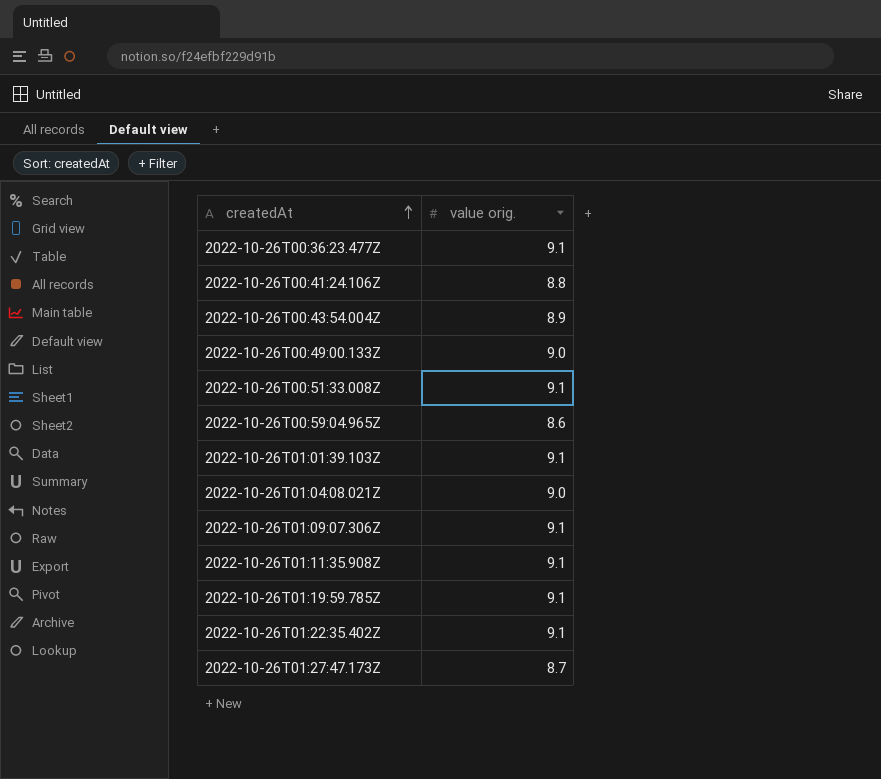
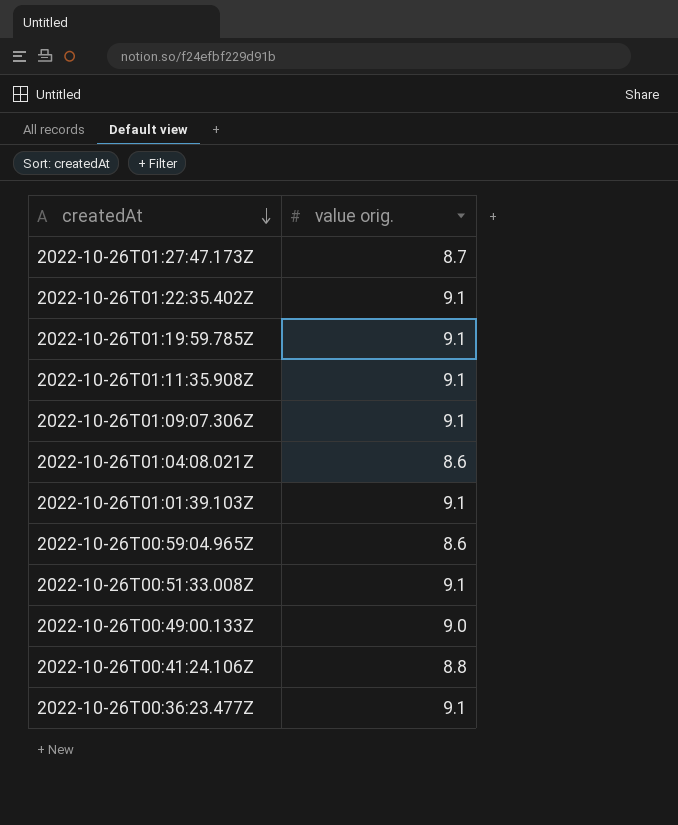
row order: createdAt ascending -> createdAt descending
row 2022-10-26T00:43:54.004Z: 8.9 -> none
2022-10-26T01:04:08.021Z | value orig.: 9.0 -> 8.6

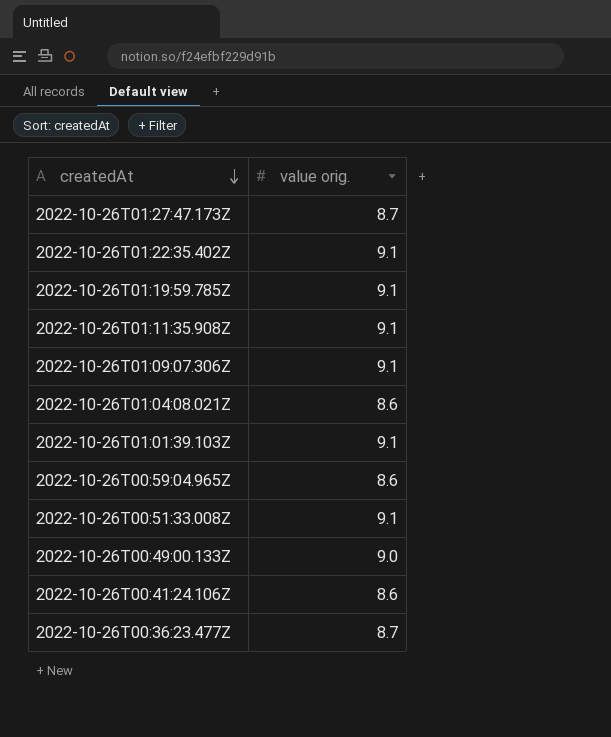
2022-10-26T00:41:24.106Z | value orig.: 8.8 -> 8.6
2022-10-26T00:36:23.477Z | value orig.: 9.1 -> 8.7

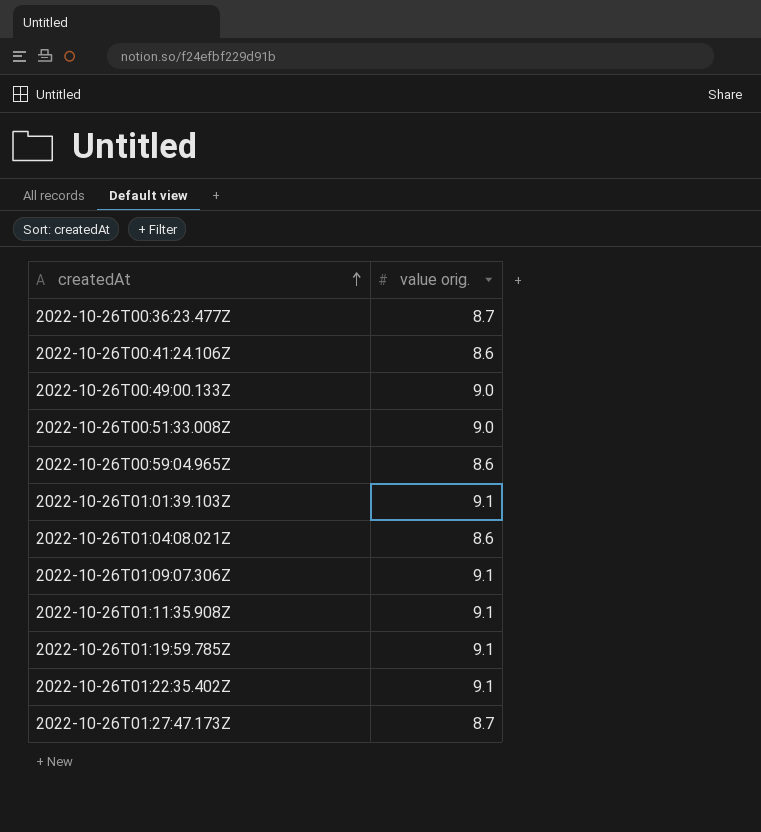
row order: createdAt descending -> createdAt ascending
2022-10-26T00:51:33.008Z | value orig.: 9.1 -> 9.0

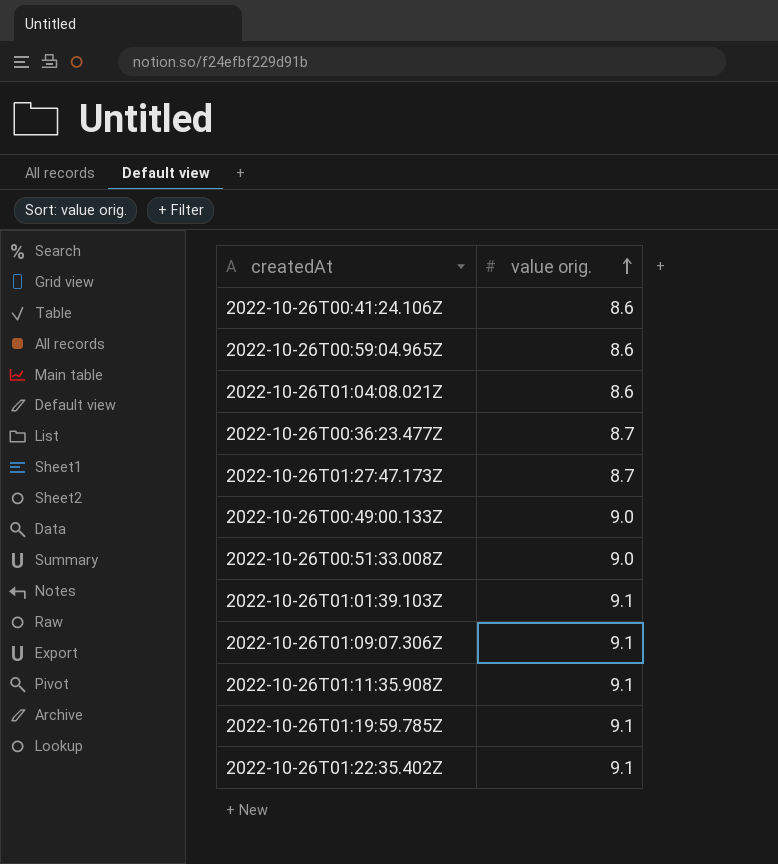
row order: createdAt ascending -> value orig. ascending

